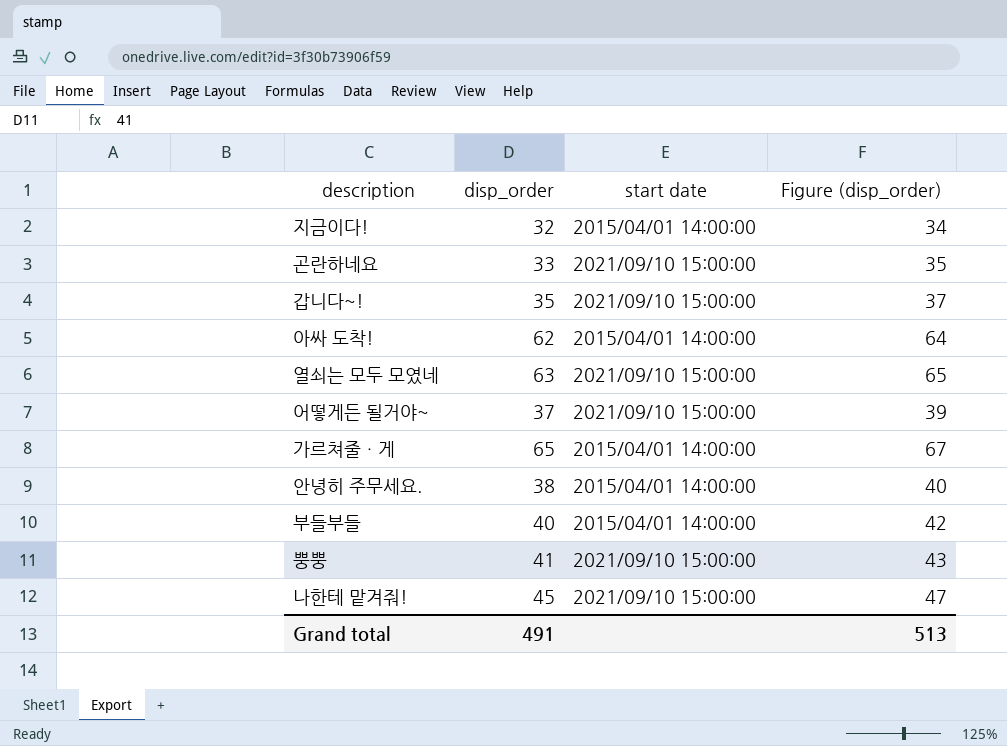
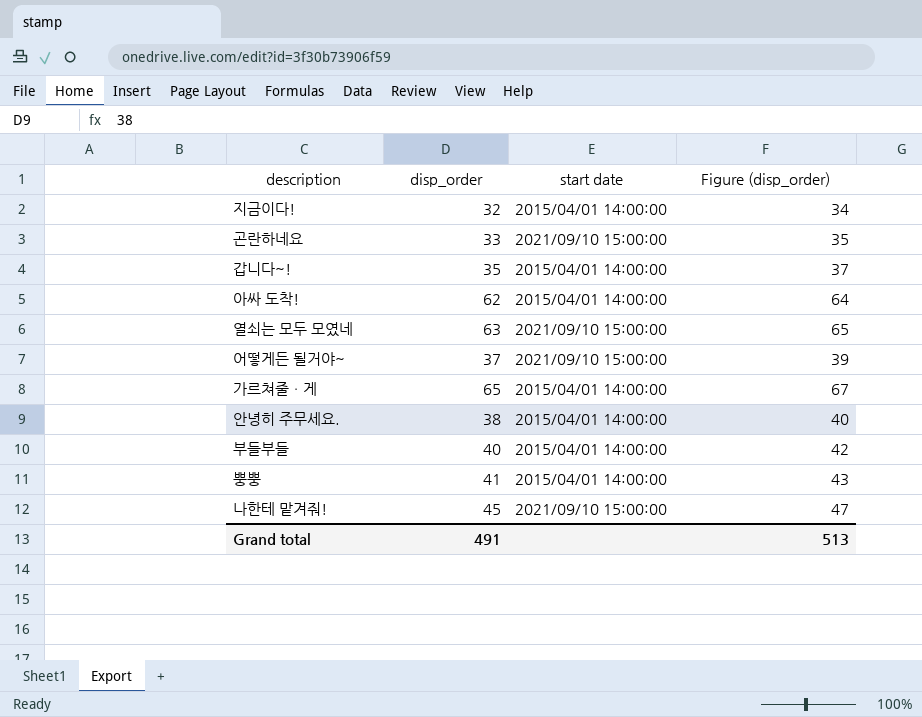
갑니다~! | start date: 2021/09/10 15:00:00 -> 2015/04/01 14:00:00
뿡뿡 | start date: 2021/09/10 15:00:00 -> 2015/04/01 14:00:00

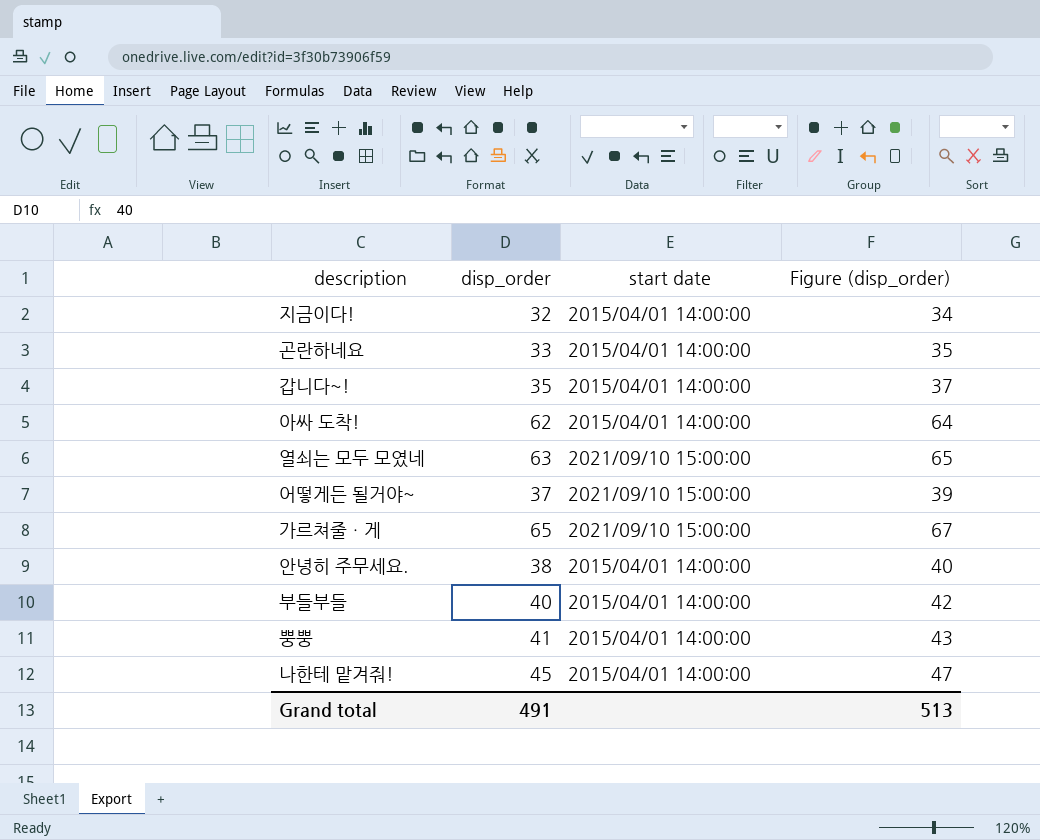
곤란하네요 | start date: 2021/09/10 15:00:00 -> 2015/04/01 14:00:00
가르쳐줄ㆍ게 | start date: 2015/04/01 14:00:00 -> 2021/09/10 15:00:00
나한테 맡겨줘! | start date: 2021/09/10 15:00:00 -> 2015/04/01 14:00:00

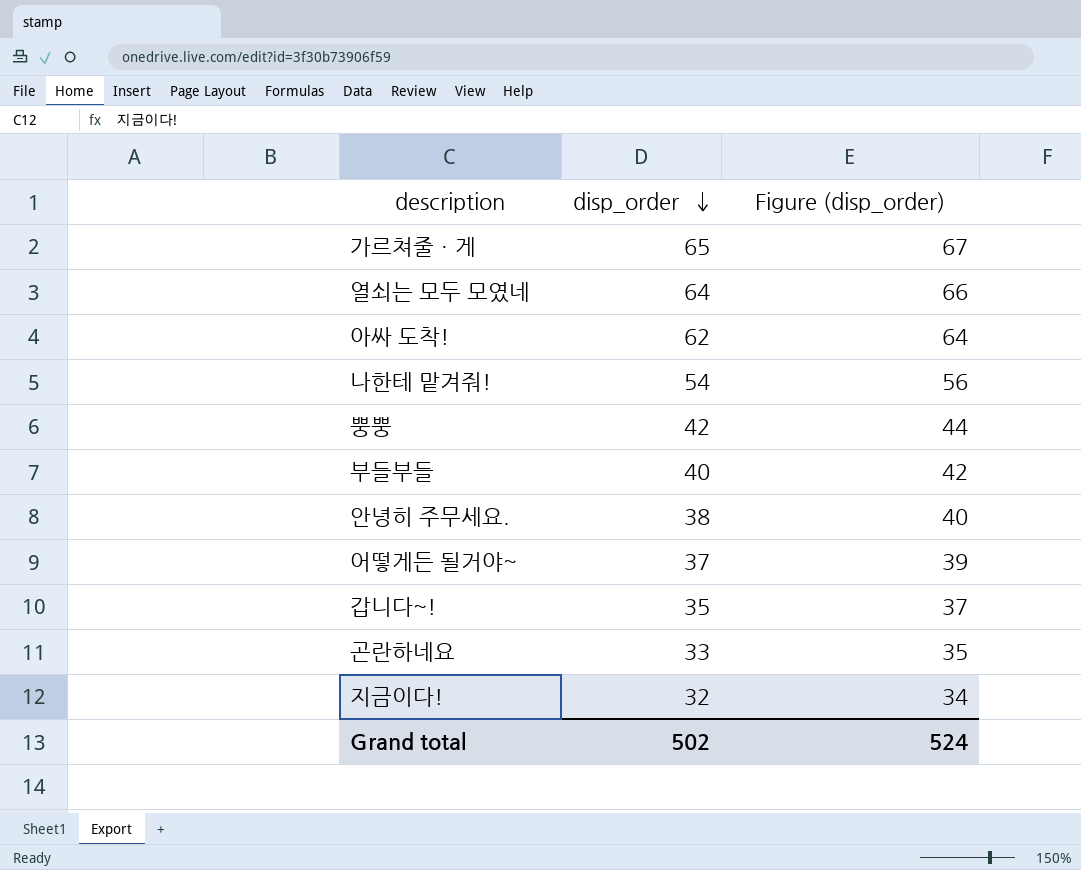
row order: none -> disp_order descending
column start date | position: 3 -> none
열쇠는 모두 모였네 | disp_order: 63 -> 64
열쇠는 모두 모였네 | Figure (disp_order): 65 -> 66
나한테 맡겨줘! | disp_order: 45 -> 54
나한테 맡겨줘! | Figure (disp_order): 47 -> 56
뿡뿡 | disp_order: 41 -> 42
뿡뿡 | Figure (disp_order): 43 -> 44
Grand total | disp_order: 491 -> 502
Grand total | Figure (disp_order): 513 -> 524

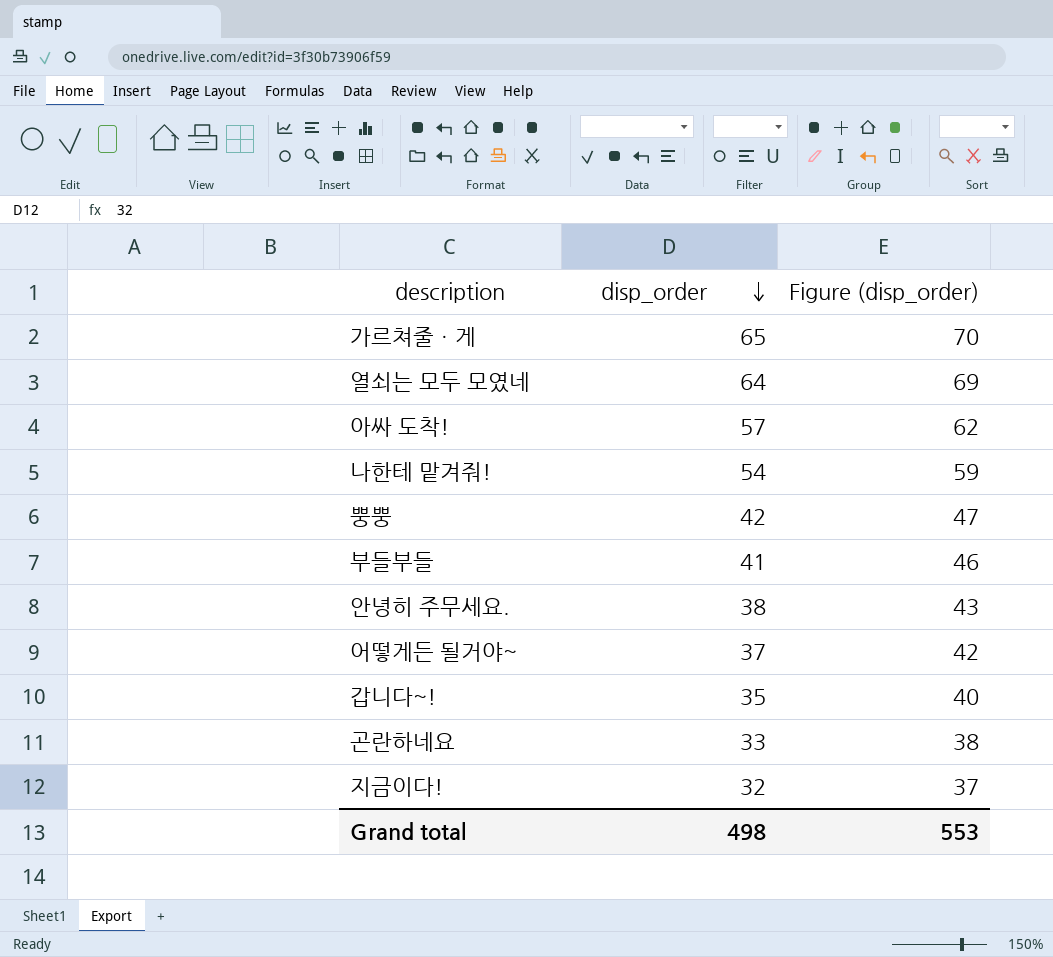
column Figure (disp_order) | formula: [disp_order] + 2 -> [disp_order] + 5
아싸 도착! | disp_order: 62 -> 57
부들부들 | disp_order: 40 -> 41
Grand total | disp_order: 502 -> 498
Grand total | Figure (disp_order): 524 -> 553

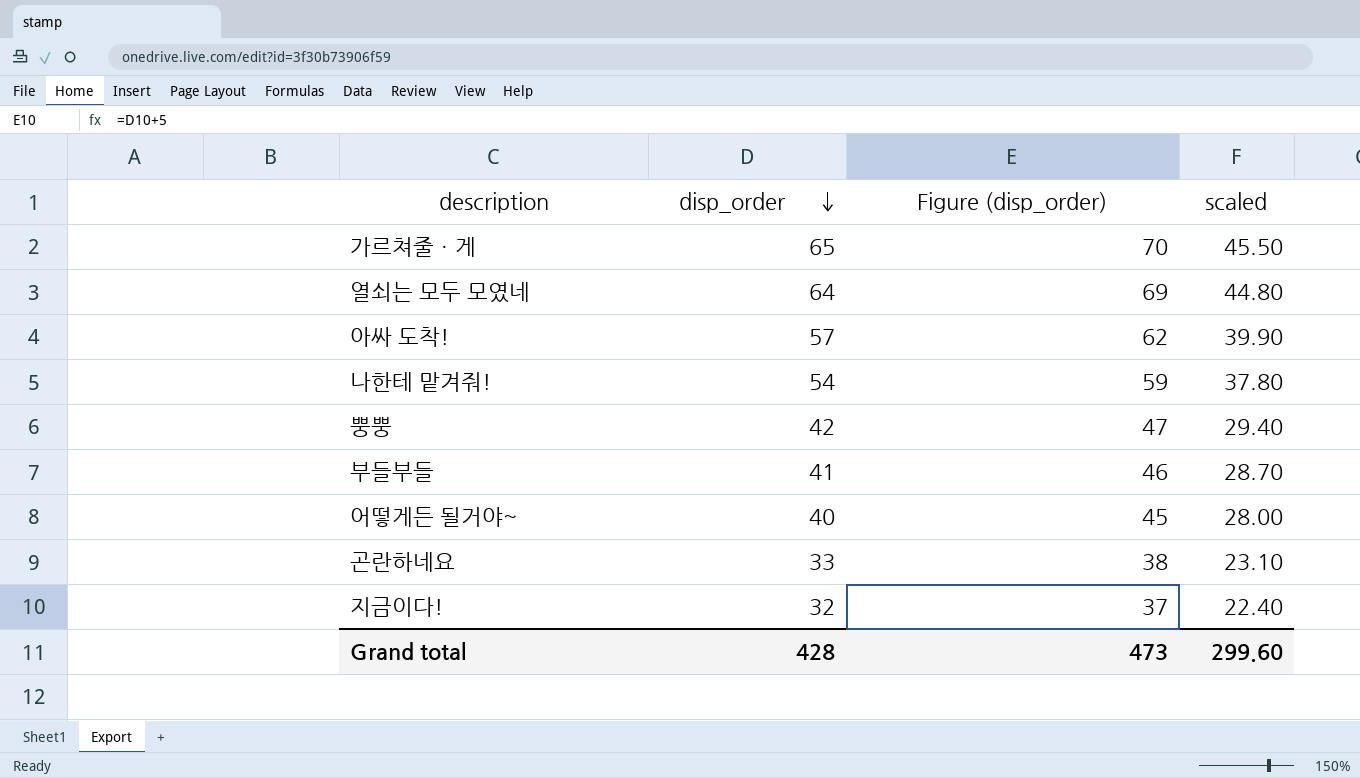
column scaled | formula: none -> [disp_order] * 0.7
row 안녕히 주무세요.: 38 | 43 -> none
row 갑니다~!: 35 | 40 -> none
어떻게든 될거야~ | disp_order: 37 -> 40
어떻게든 될거야~ | Figure (disp_order): 42 -> 45
Grand total | disp_order: 498 -> 428
Grand total | Figure (disp_order): 553 -> 473

